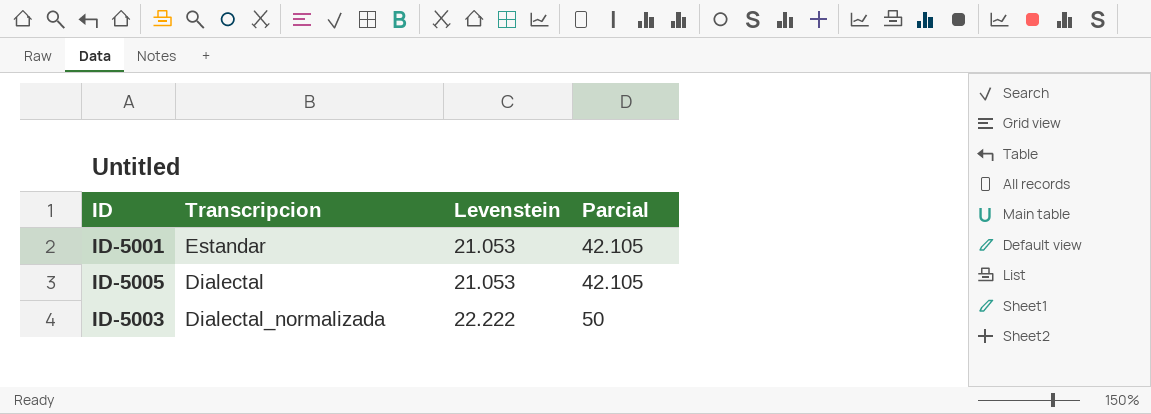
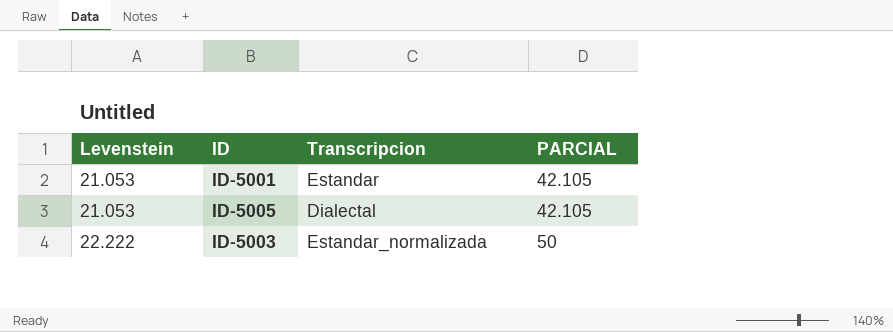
column Levenstein | position: 3 -> 1
column name: Parcial -> PARCIAL
ID-5003 | Transcripcion: Dialectal_normalizada -> Estandar_normalizada

